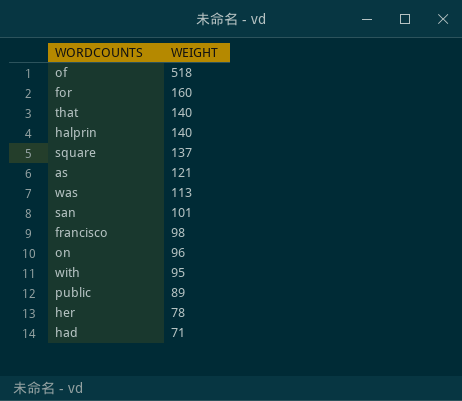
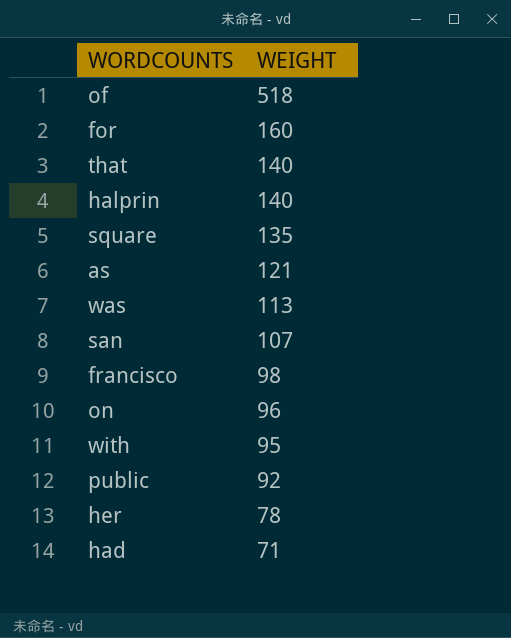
square | WEIGHT: 137 -> 135
san | WEIGHT: 101 -> 107
public | WEIGHT: 89 -> 92

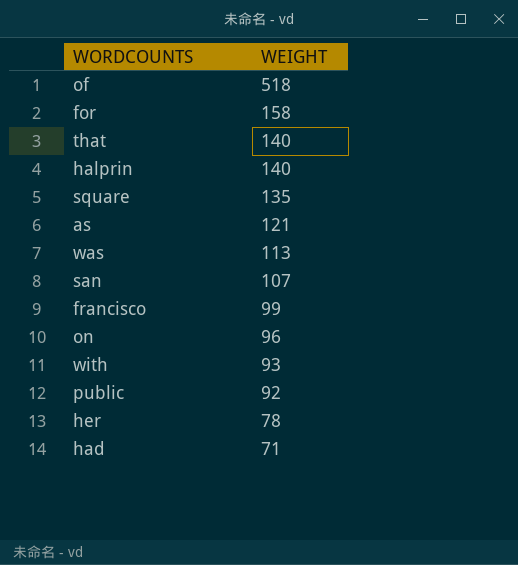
for | WEIGHT: 160 -> 158
francisco | WEIGHT: 98 -> 99
with | WEIGHT: 95 -> 93

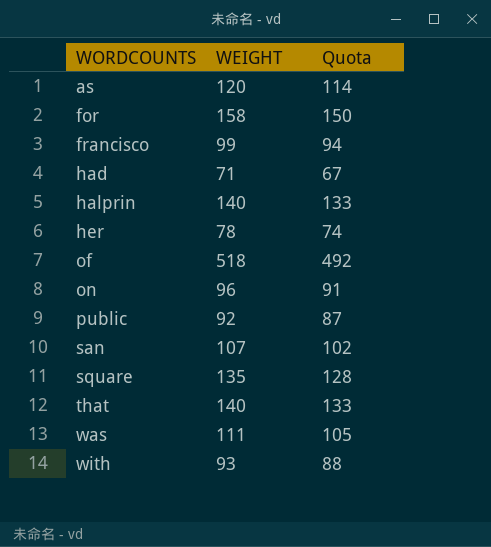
row order: WEIGHT descending -> WORDCOUNTS ascending
column Quota | formula: none -> [WEIGHT] * 0.95
as | WEIGHT: 121 -> 120
was | WEIGHT: 113 -> 111

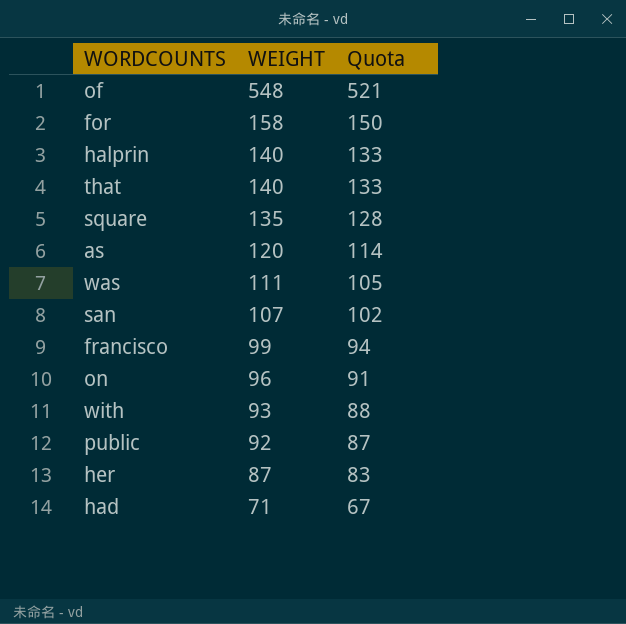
row order: WORDCOUNTS ascending -> WEIGHT descending
of | WEIGHT: 518 -> 548
of | Quota: 492 -> 521
her | WEIGHT: 78 -> 87
her | Quota: 74 -> 83

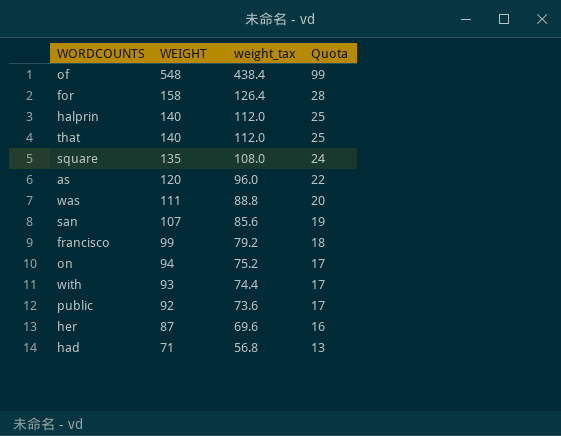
column weight_tax | formula: none -> [WEIGHT] * 0.8
column Quota | formula: [WEIGHT] * 0.95 -> [WEIGHT] * 0.18
on | WEIGHT: 96 -> 94

